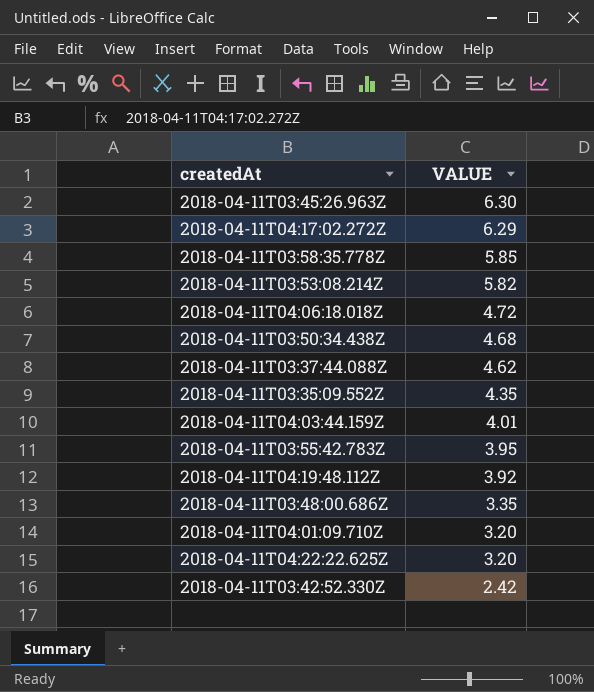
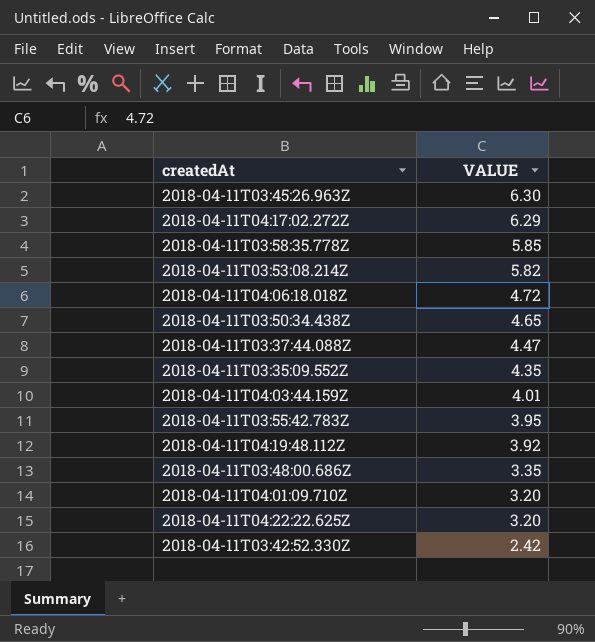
2018-04-11T03:50:34.438Z | VALUE: 4.68 -> 4.65
2018-04-11T03:37:44.088Z | VALUE: 4.62 -> 4.47

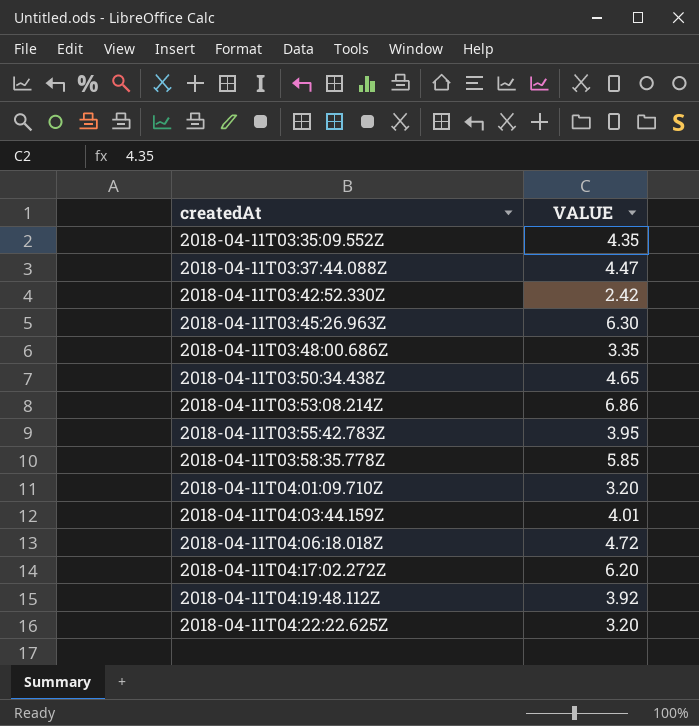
row order: VALUE descending -> createdAt ascending
2018-04-11T03:53:08.214Z | VALUE: 5.82 -> 6.86
2018-04-11T04:17:02.272Z | VALUE: 6.29 -> 6.20

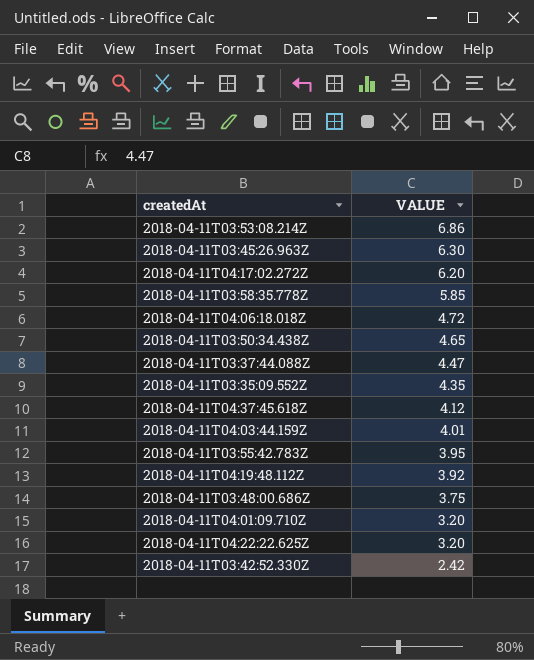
row order: createdAt ascending -> VALUE descending
row 2018-04-11T04:37:45.618Z: none -> 4.12
2018-04-11T03:48:00.686Z | VALUE: 3.35 -> 3.75

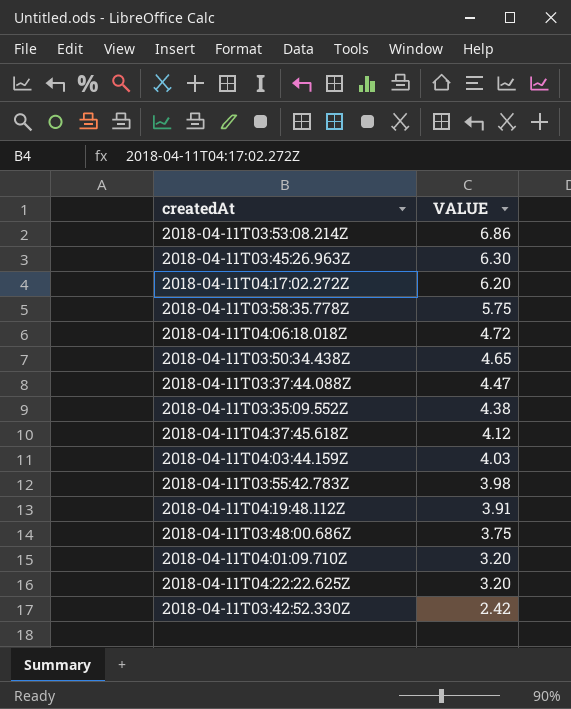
2018-04-11T03:58:35.778Z | VALUE: 5.85 -> 5.75
2018-04-11T03:35:09.552Z | VALUE: 4.35 -> 4.38
2018-04-11T04:03:44.159Z | VALUE: 4.01 -> 4.03
2018-04-11T03:55:42.783Z | VALUE: 3.95 -> 3.98
2018-04-11T04:19:48.112Z | VALUE: 3.92 -> 3.91

